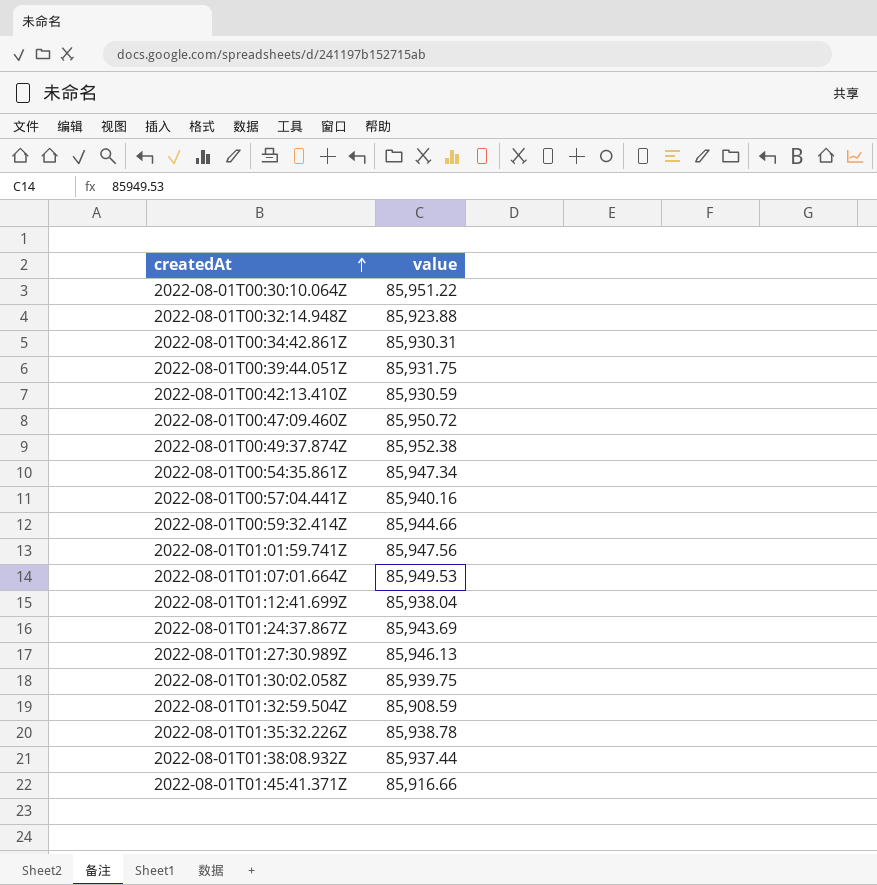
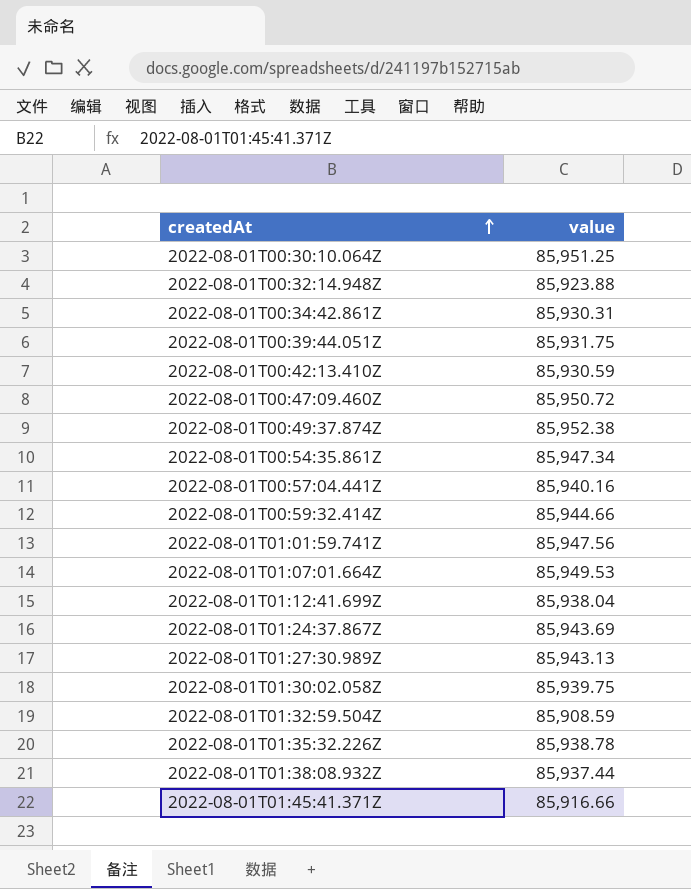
2022-08-01T00:30:10.064Z | value: 85,951.22 -> 85,951.25
2022-08-01T01:27:30.989Z | value: 85,946.13 -> 85,943.13

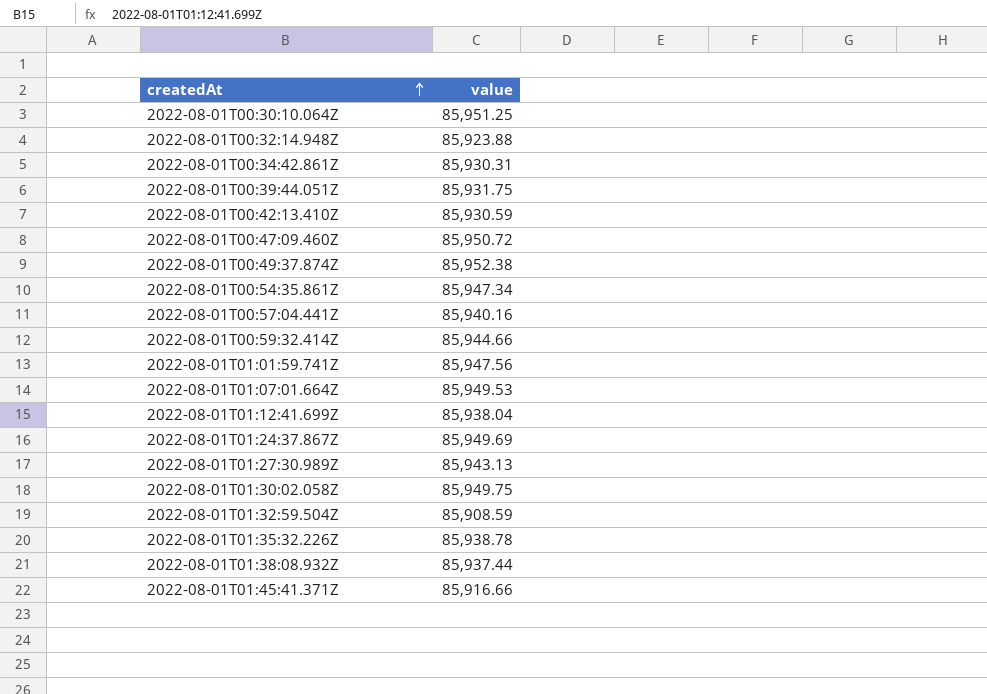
2022-08-01T01:24:37.867Z | value: 85,943.69 -> 85,949.69
2022-08-01T01:30:02.058Z | value: 85,939.75 -> 85,949.75

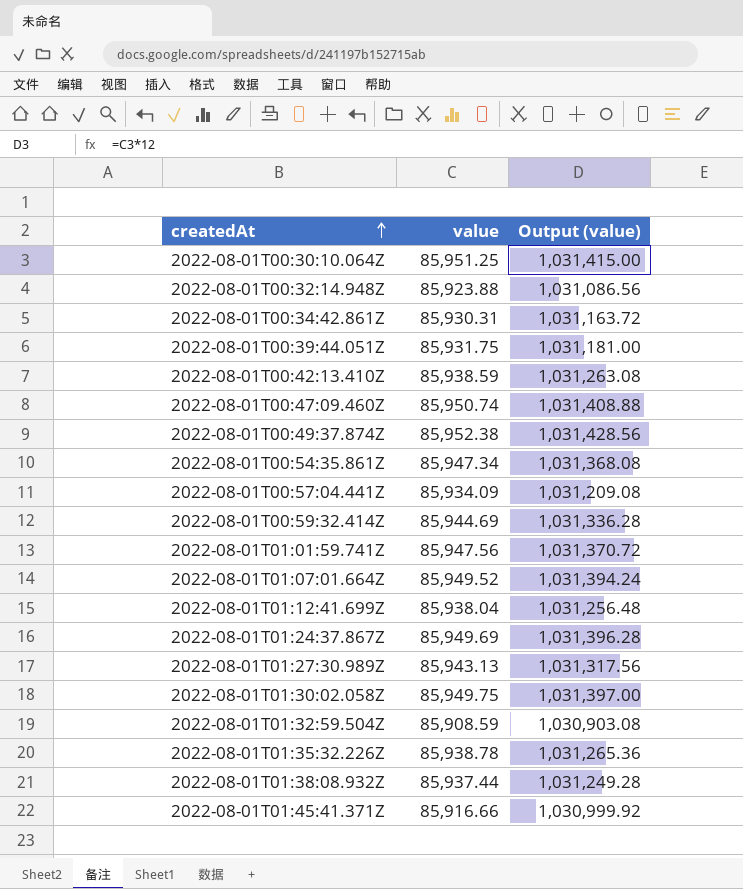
column Output (value) | formula: none -> [value] * 12
2022-08-01T00:42:13.410Z | value: 85,930.59 -> 85,938.59
2022-08-01T00:47:09.460Z | value: 85,950.72 -> 85,950.74
2022-08-01T00:57:04.441Z | value: 85,940.16 -> 85,934.09
2022-08-01T00:59:32.414Z | value: 85,944.66 -> 85,944.69
2022-08-01T01:07:01.664Z | value: 85,949.53 -> 85,949.52

